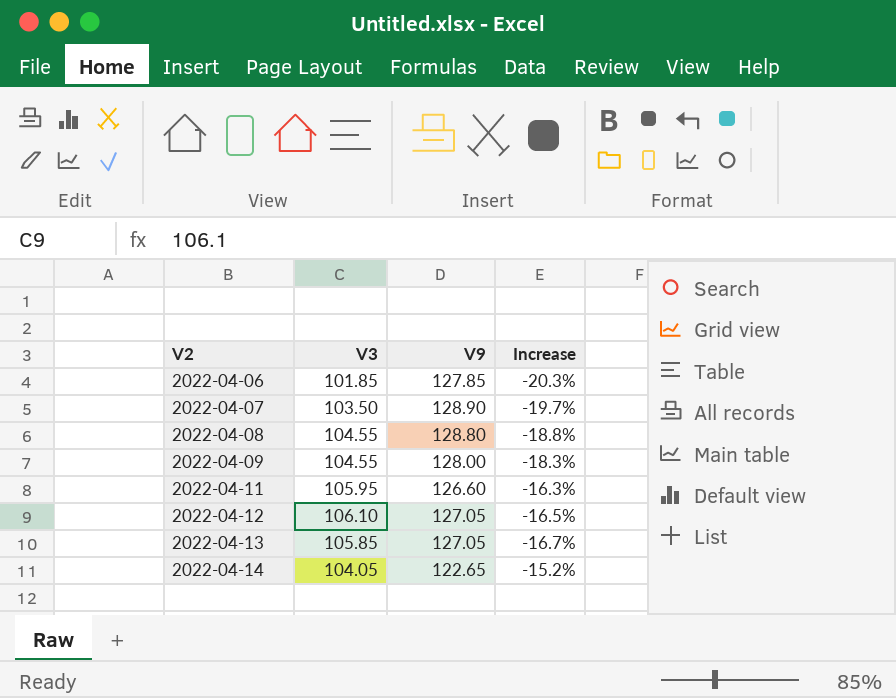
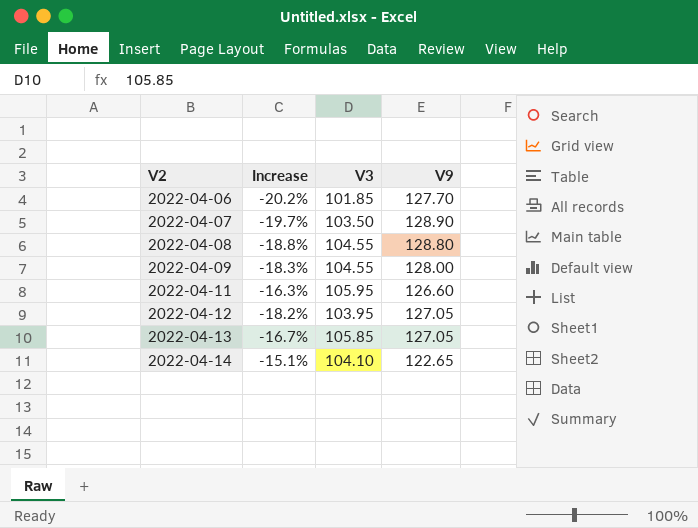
column Increase | position: 4 -> 2
2022-04-06 | Increase: -20.3% -> -20.2%
2022-04-06 | V9: 127.85 -> 127.70
2022-04-12 | Increase: -16.5% -> -18.2%
2022-04-12 | V3: 106.10 -> 103.95
2022-04-14 | Increase: -15.2% -> -15.1%
2022-04-14 | V3: 104.05 -> 104.10

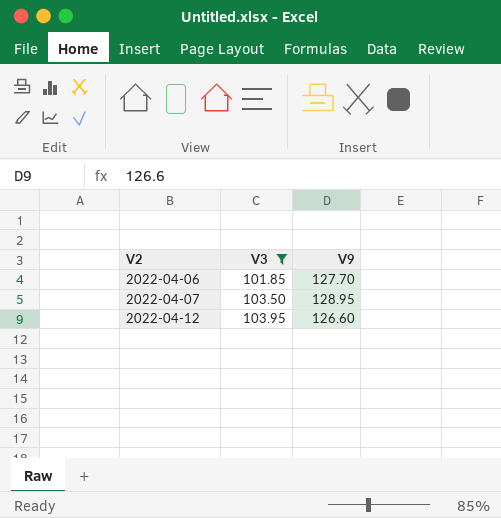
filter: none -> V3 <= 103.95
column Increase | formula: ([V3] - [V9]) / [V9] -> none
2022-04-07 | V9: 128.90 -> 128.95
2022-04-12 | V9: 127.05 -> 126.60

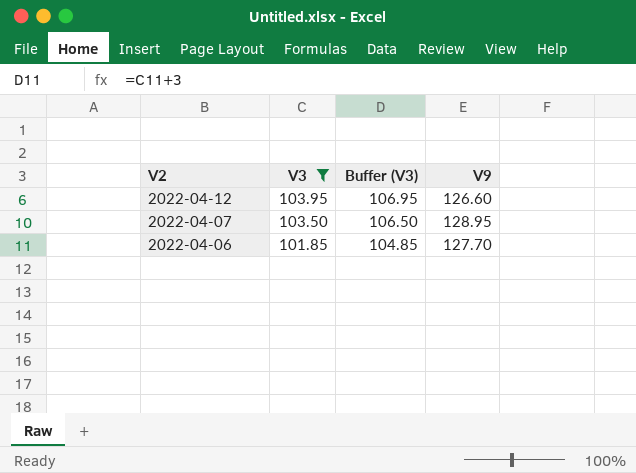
row order: V2 ascending -> V2 descending
column Buffer (V3) | formula: none -> [V3] + 3

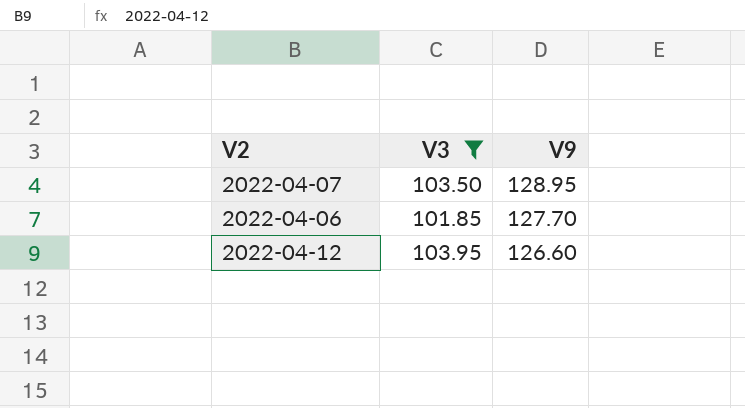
row order: V2 descending -> V9 descending
column Buffer (V3) | formula: [V3] + 3 -> none

